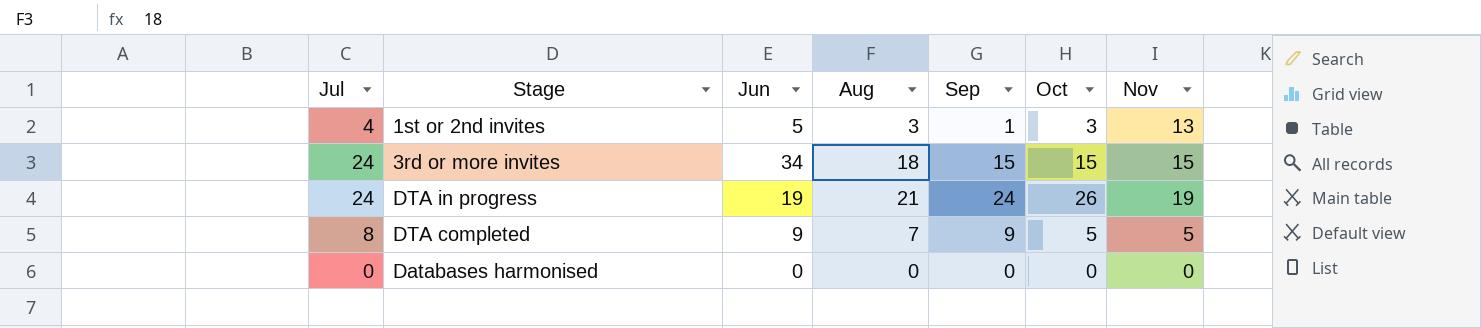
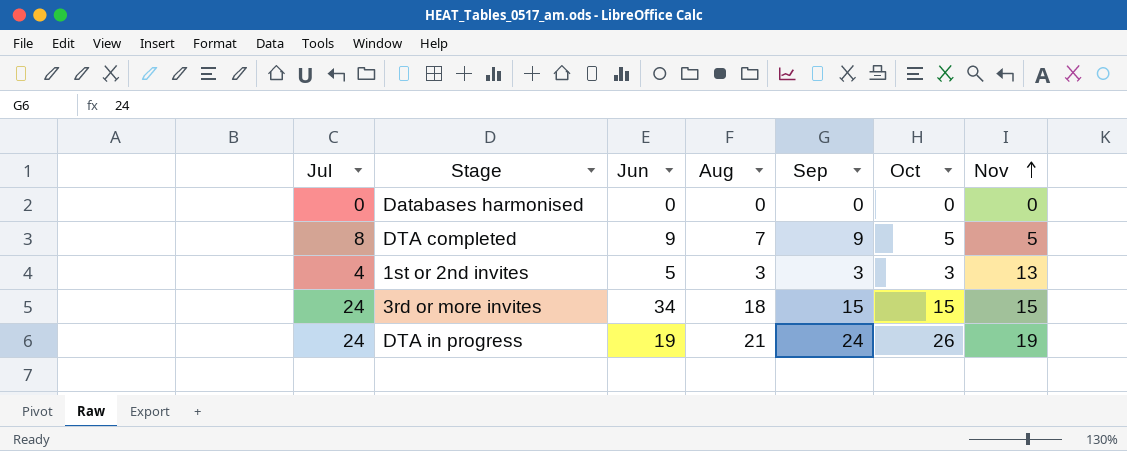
row order: none -> Nov ascending
1st or 2nd invites | Sep: 1 -> 3

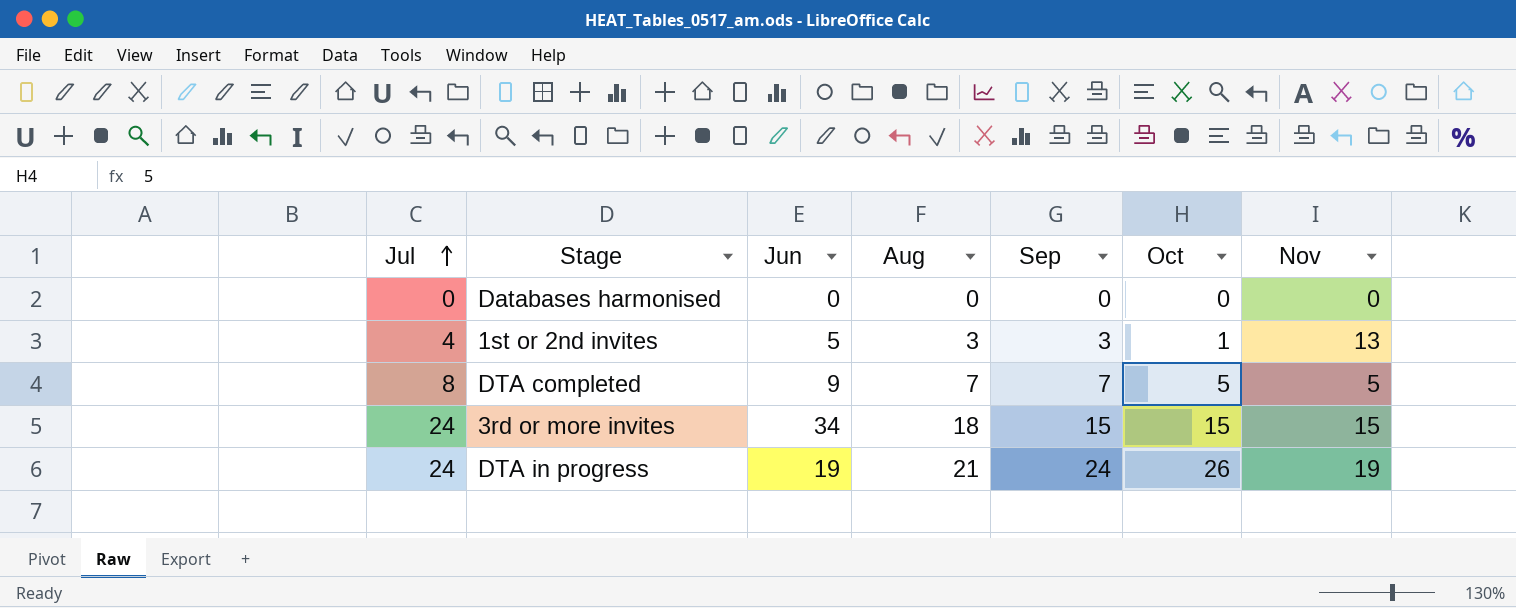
row order: Nov ascending -> Jul ascending
1st or 2nd invites | Oct: 3 -> 1
DTA completed | Sep: 9 -> 7

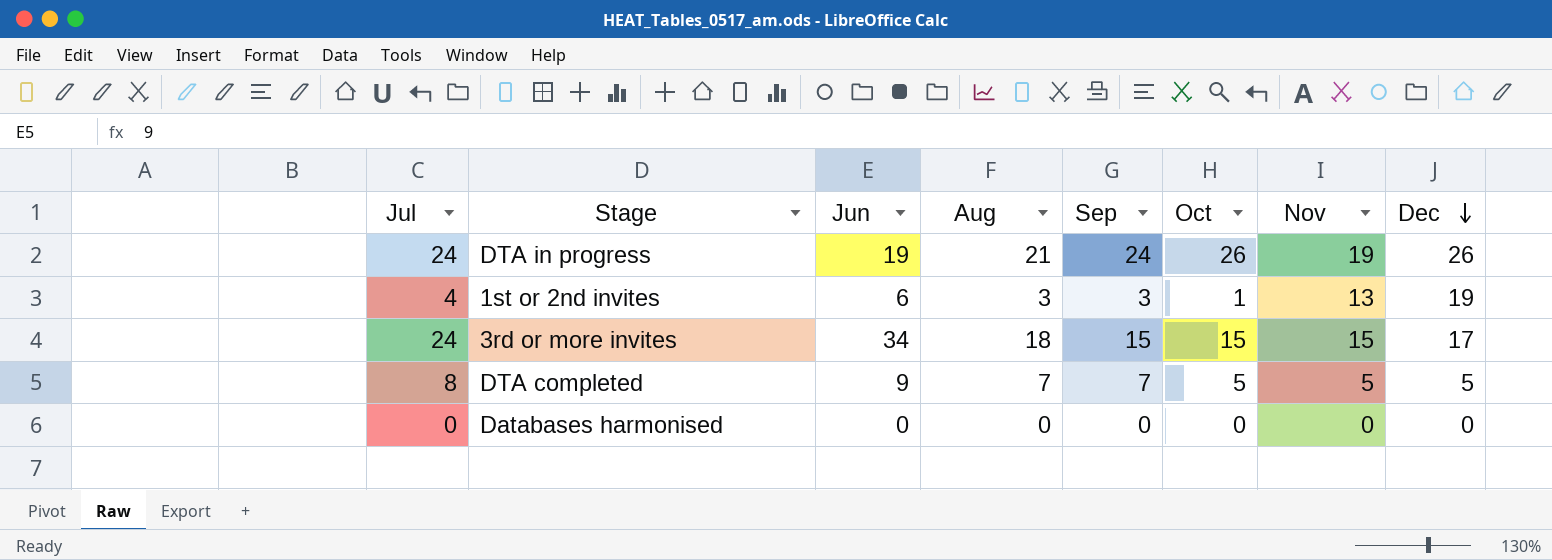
row order: Jul ascending -> Dec descending
column Dec | position: none -> 8
1st or 2nd invites | Jun: 5 -> 6

